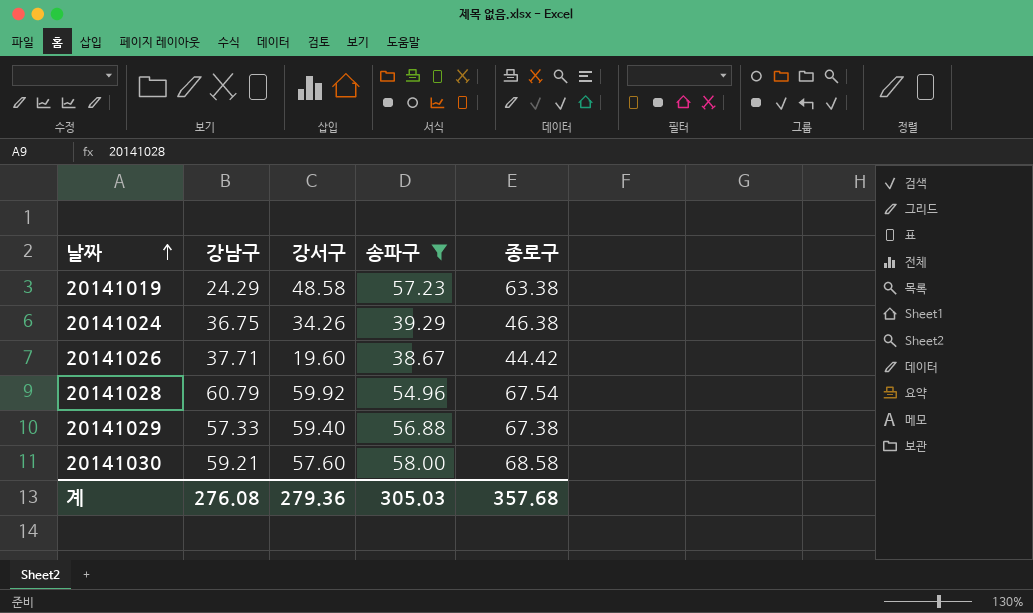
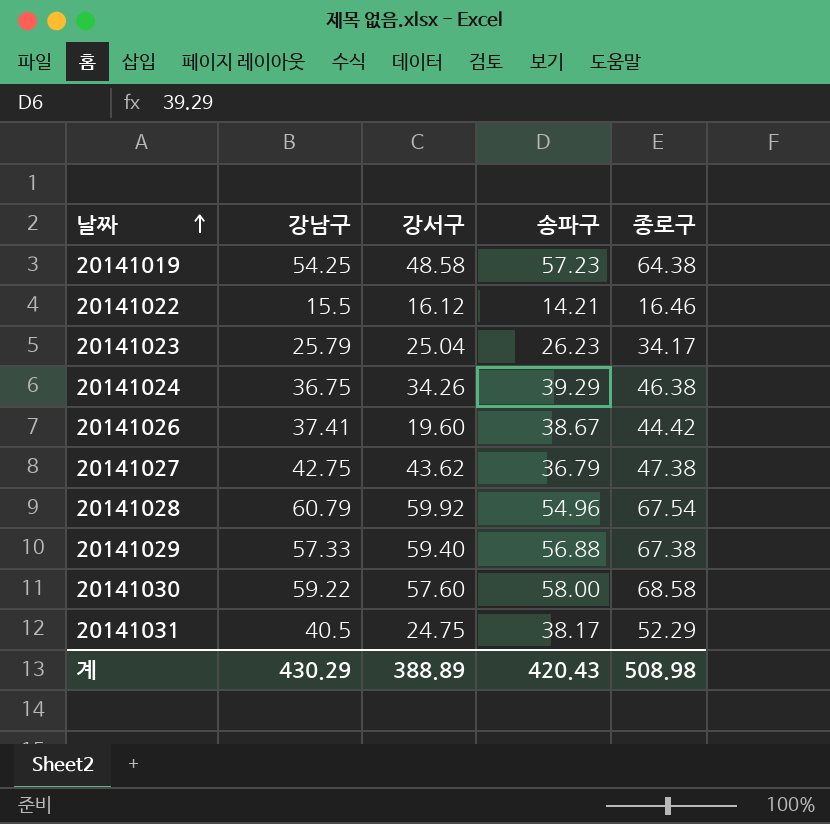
filter: 송파구 >= 38.67 -> none
20141019 | 강남구: 24.29 -> 54.25
20141019 | 종로구: 63.38 -> 64.38
20141026 | 강남구: 37.71 -> 37.41
20141030 | 강남구: 59.21 -> 59.22
계 | 강남구: 276.08 -> 430.29
계 | 강서구: 279.36 -> 388.89
계 | 송파구: 305.03 -> 420.43
계 | 종로구: 357.68 -> 508.98

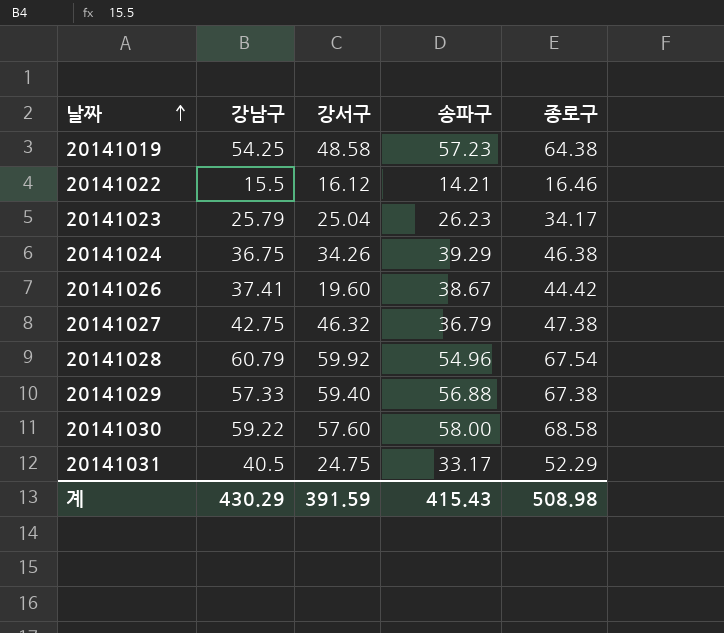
20141027 | 강서구: 43.62 -> 46.32
20141031 | 송파구: 38.17 -> 33.17
계 | 강서구: 388.89 -> 391.59
계 | 송파구: 420.43 -> 415.43

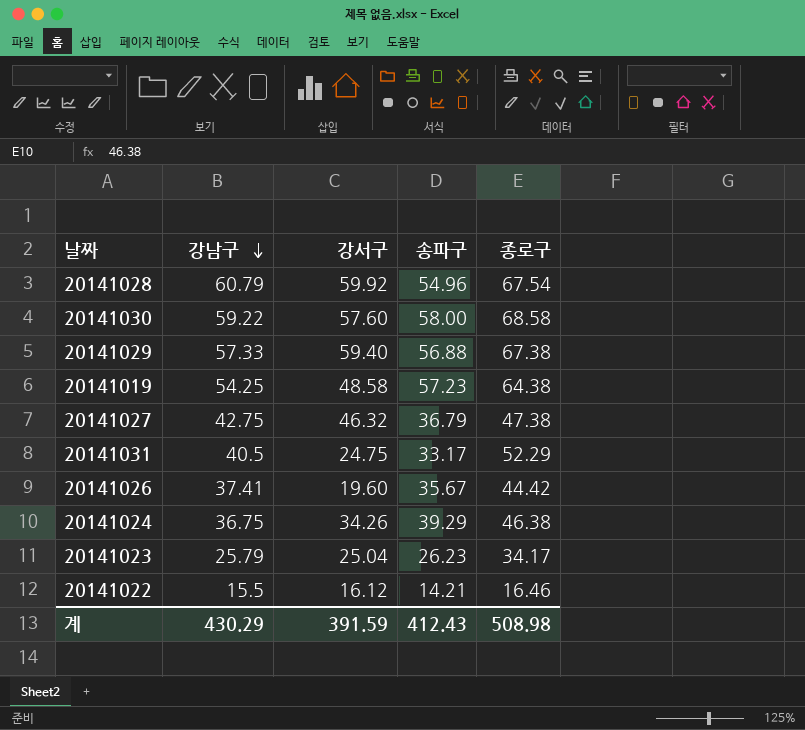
row order: 날짜 ascending -> 강남구 descending
20141026 | 송파구: 38.67 -> 35.67
계 | 송파구: 415.43 -> 412.43

